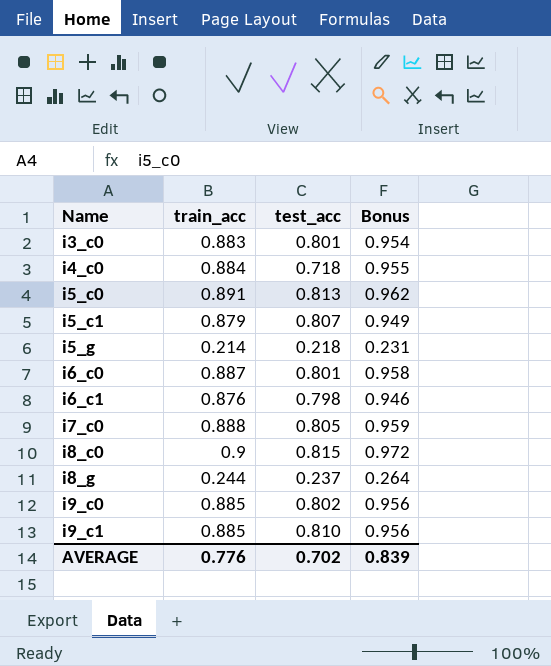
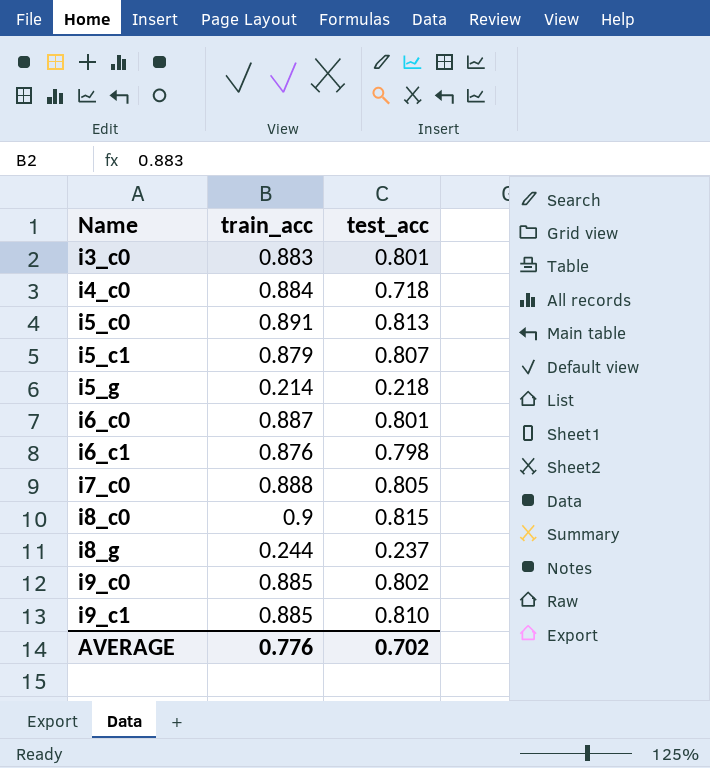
column Bonus | formula: [train_acc] * 1.08 -> none

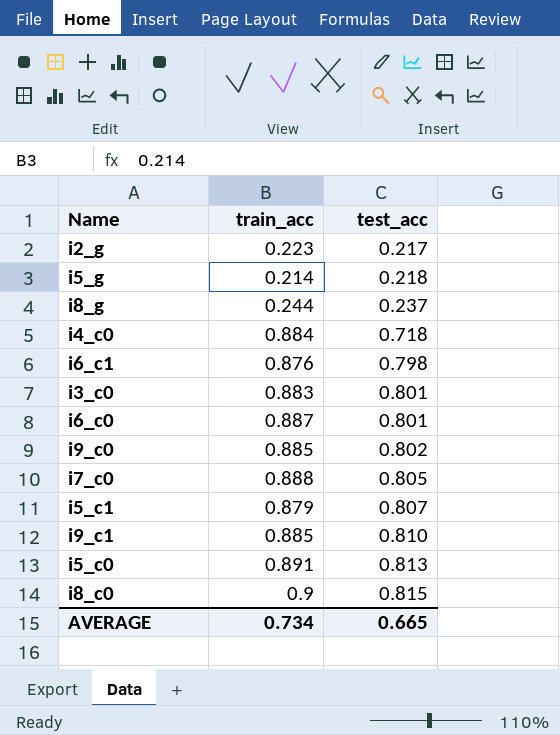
row order: Name ascending -> test_acc ascending
row i2_g: none -> 0.223 | 0.217
AVERAGE | train_acc: 0.776 -> 0.734
AVERAGE | test_acc: 0.702 -> 0.665

